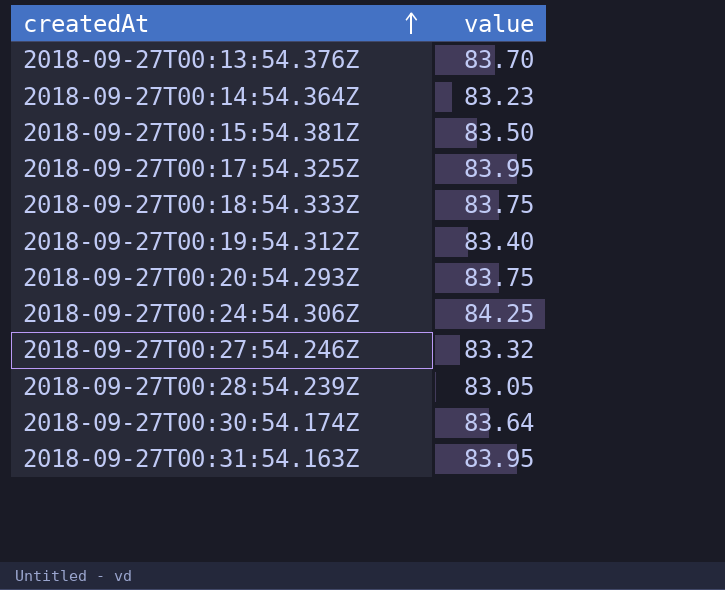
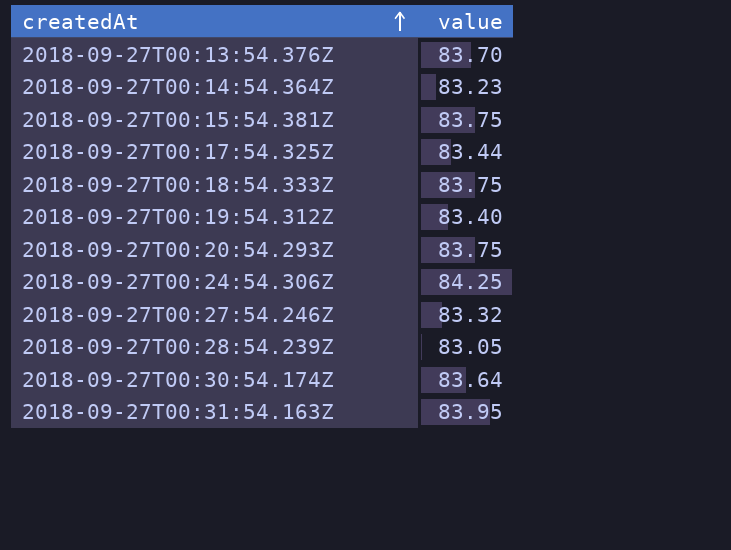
2018-09-27T00:15:54.381Z | value: 83.50 -> 83.75
2018-09-27T00:17:54.325Z | value: 83.95 -> 83.44

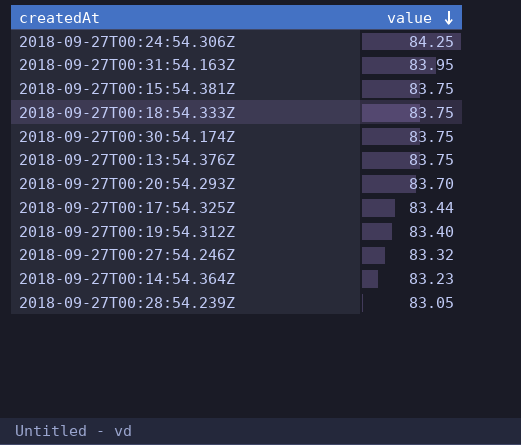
row order: createdAt ascending -> value descending
2018-09-27T00:30:54.174Z | value: 83.64 -> 83.75
2018-09-27T00:13:54.376Z | value: 83.70 -> 83.75
2018-09-27T00:20:54.293Z | value: 83.75 -> 83.70

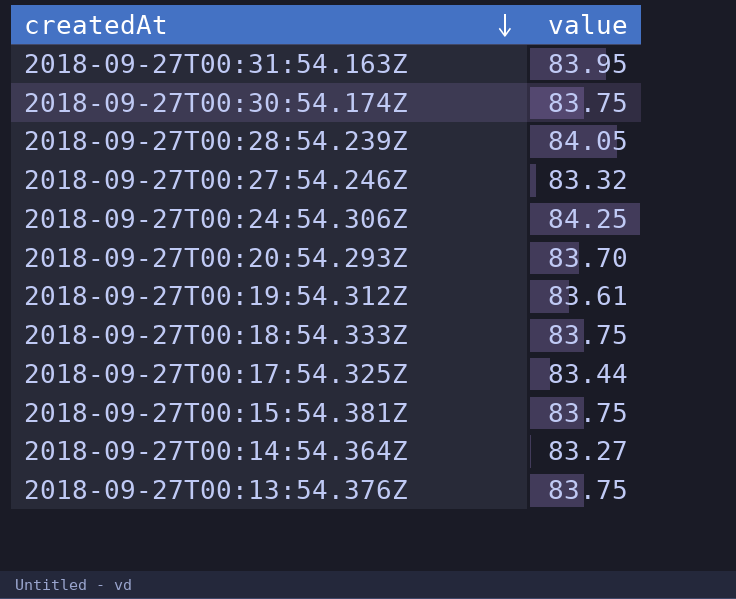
row order: value descending -> createdAt descending
2018-09-27T00:28:54.239Z | value: 83.05 -> 84.05
2018-09-27T00:19:54.312Z | value: 83.40 -> 83.61
2018-09-27T00:14:54.364Z | value: 83.23 -> 83.27

